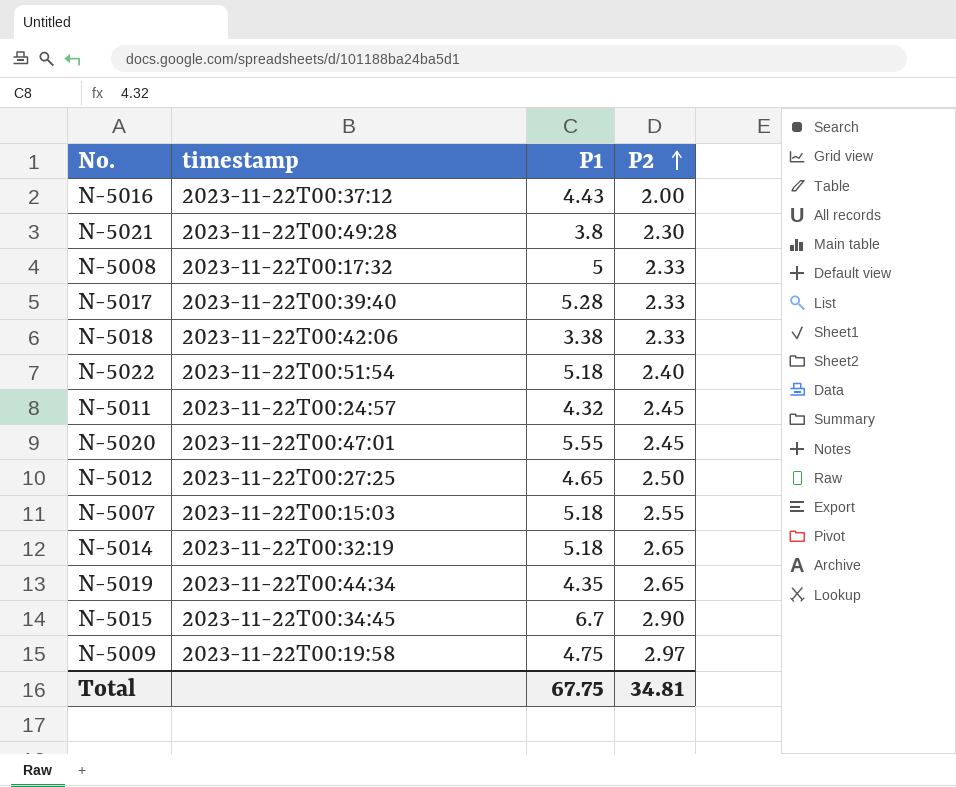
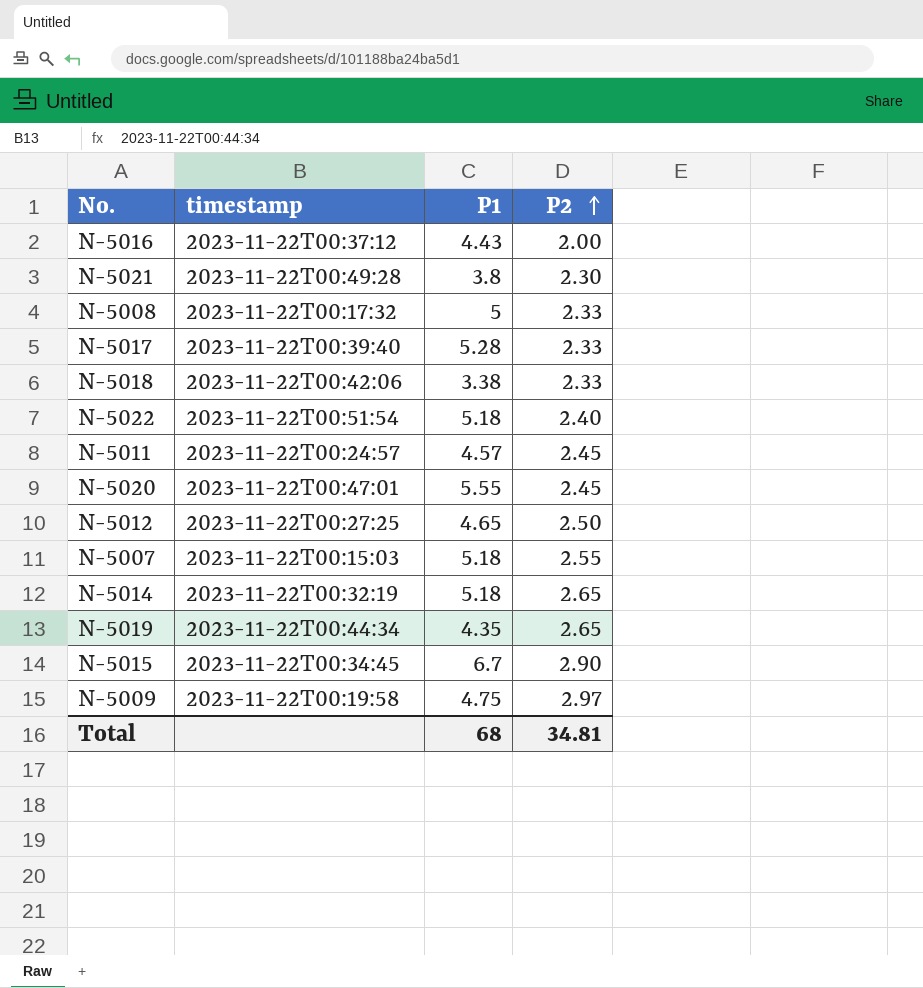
N-5011 | P1: 4.32 -> 4.57
Total | P1: 67.75 -> 68

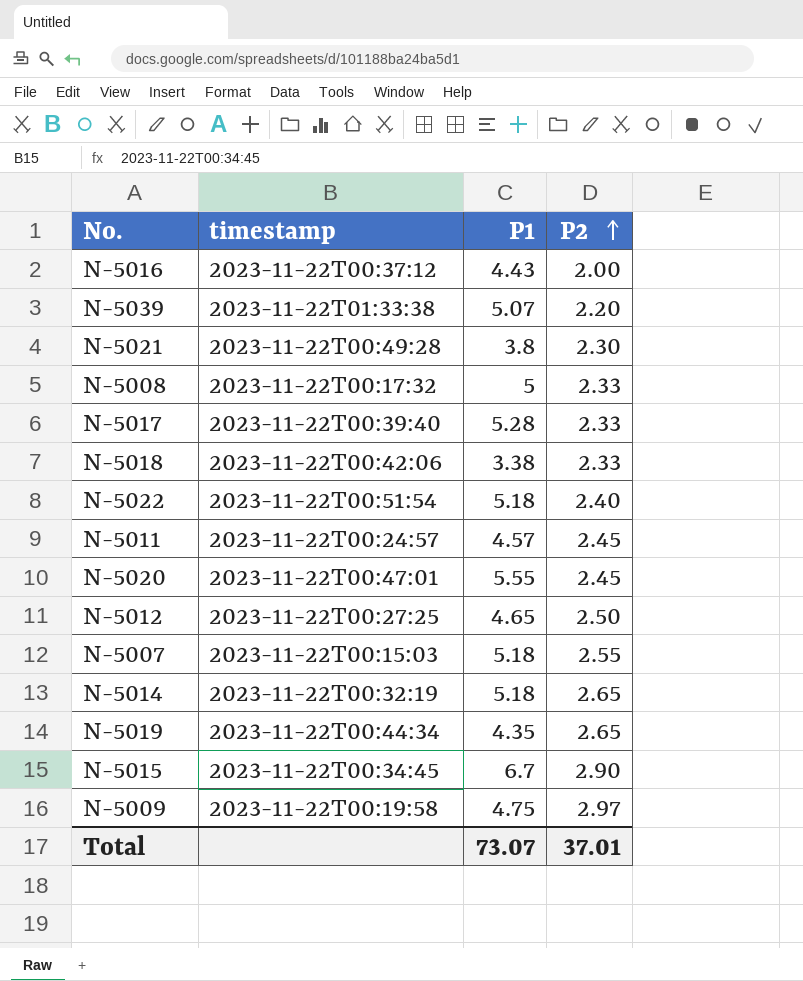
row N-5039: none -> 2023-11-22T01:33:38 | 5.07 | 2.20
Total | P1: 68 -> 73.07
Total | P2: 34.81 -> 37.01

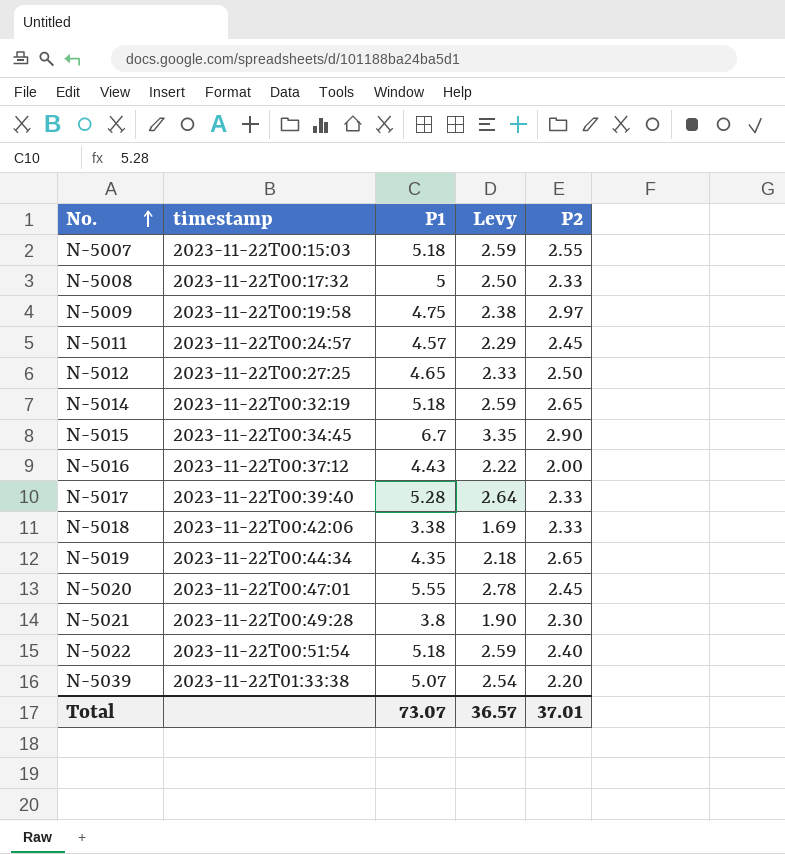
row order: P2 ascending -> No. ascending
column Levy | formula: none -> [P1] * 0.5

